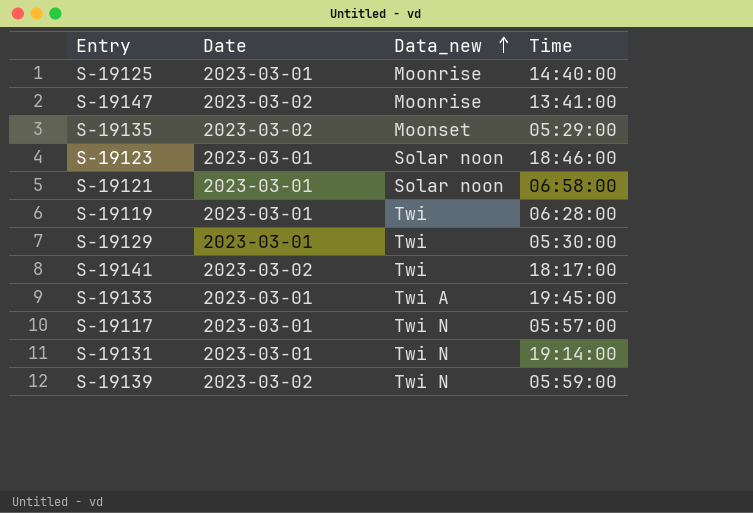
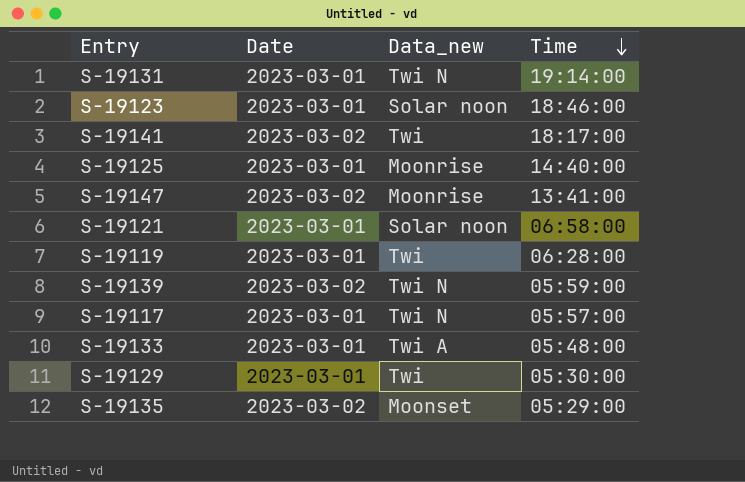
row order: Data_new ascending -> Time descending
S-19133 | Time: 19:45:00 -> 05:48:00

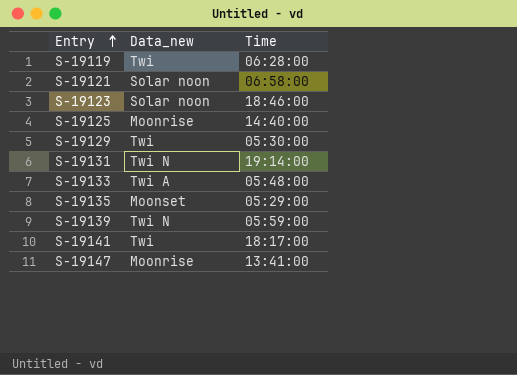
row order: Time descending -> Entry ascending
column Date | position: 2 -> none
row S-19117: 2023-03-01 | Twi N | 05:57:00 -> none

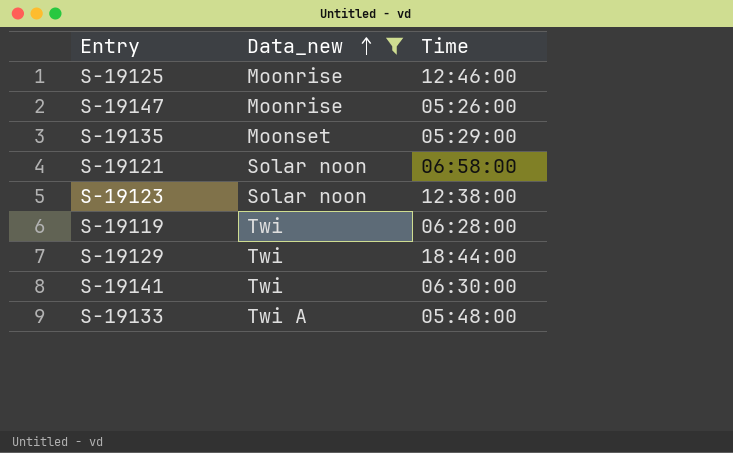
filter: none -> Data_new != Twi N
row order: Entry ascending -> Data_new ascending
S-19125 | Time: 14:40:00 -> 12:46:00
S-19147 | Time: 13:41:00 -> 05:26:00
S-19123 | Time: 18:46:00 -> 12:38:00
S-19129 | Time: 05:30:00 -> 18:44:00
S-19141 | Time: 18:17:00 -> 06:30:00

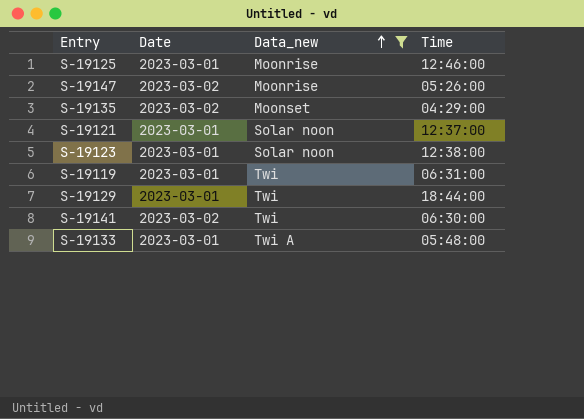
column Date | position: none -> 2
S-19135 | Time: 05:29:00 -> 04:29:00
S-19121 | Time: 06:58:00 -> 12:37:00
S-19119 | Time: 06:28:00 -> 06:31:00

